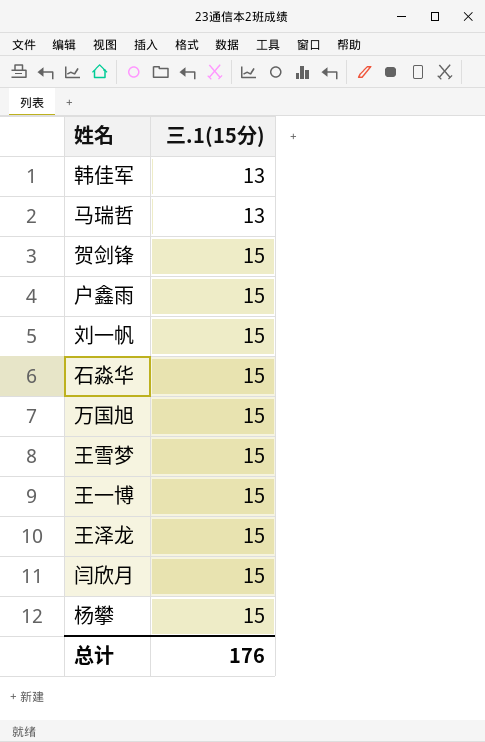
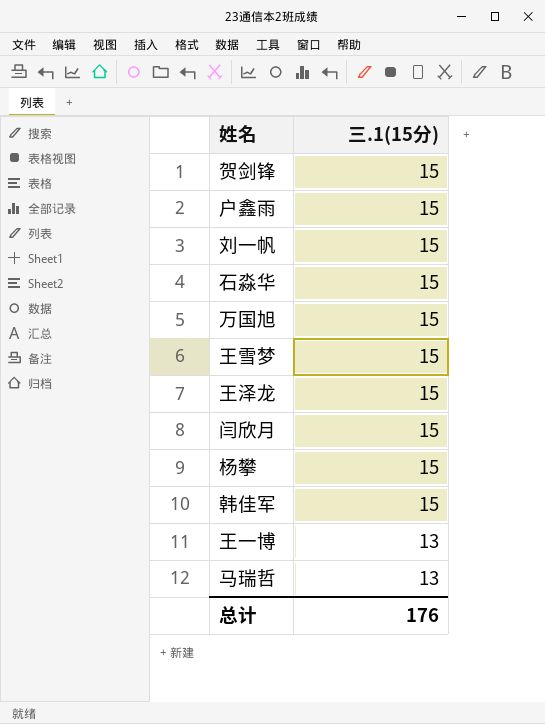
row order: 三.1(15分) ascending -> 三.1(15分) descending
韩佳军 | 三.1(15分): 13 -> 15
王一博 | 三.1(15分): 15 -> 13

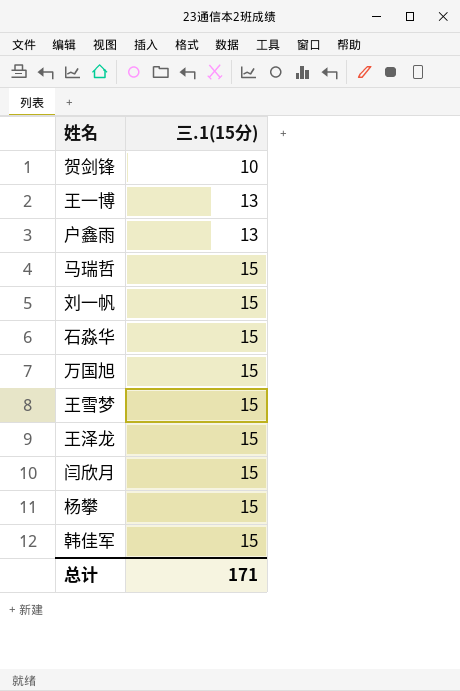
row order: 三.1(15分) descending -> 三.1(15分) ascending
贺剑锋 | 三.1(15分): 15 -> 10
户鑫雨 | 三.1(15分): 15 -> 13
马瑞哲 | 三.1(15分): 13 -> 15
总计 | 三.1(15分): 176 -> 171

